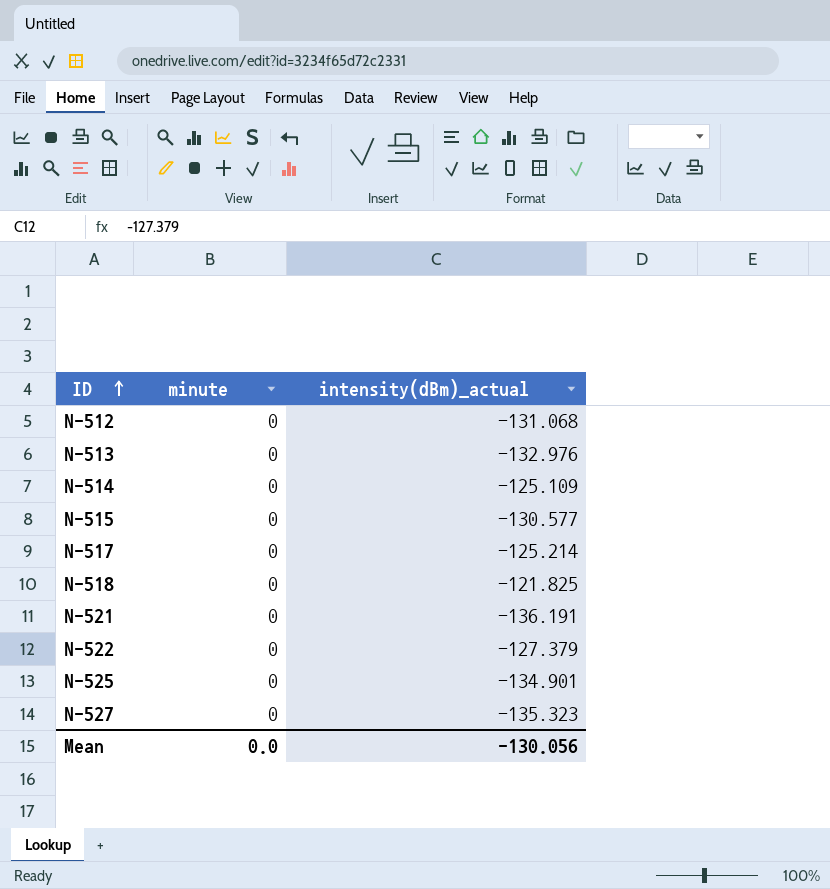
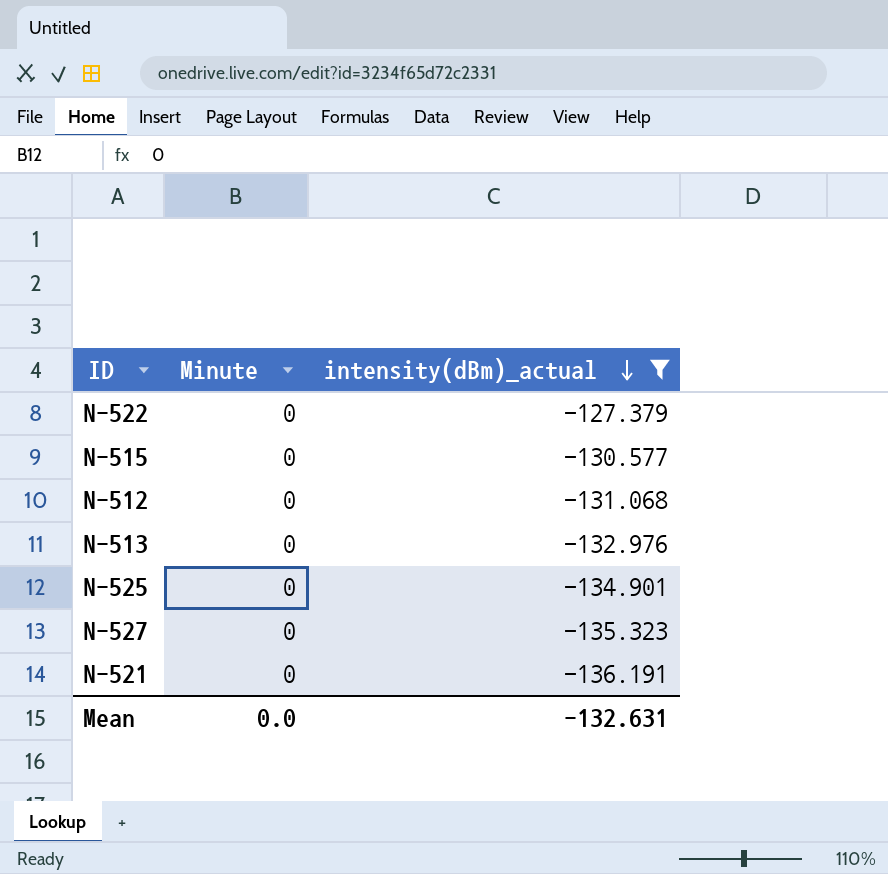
filter: none -> intensity(dBm)_actual <= -127.379
row order: ID ascending -> intensity(dBm)_actual descending
column name: minute -> Minute
Mean | intensity(dBm)_actual: -130.056 -> -132.631

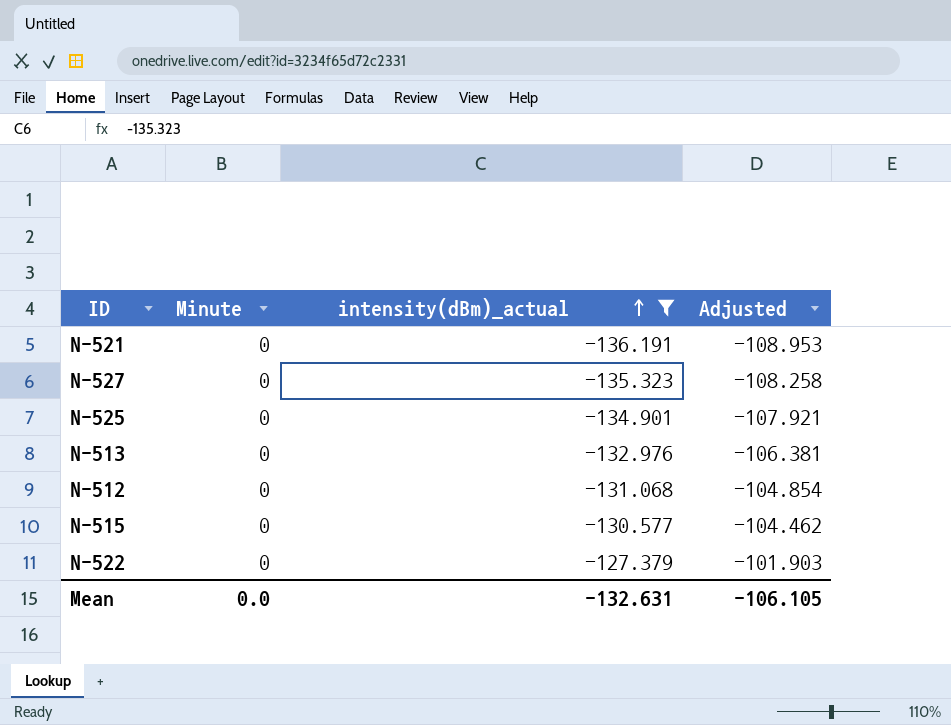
row order: intensity(dBm)_actual descending -> intensity(dBm)_actual ascending
column Adjusted | formula: none -> [intensity(dBm)_actual] * 0.8

